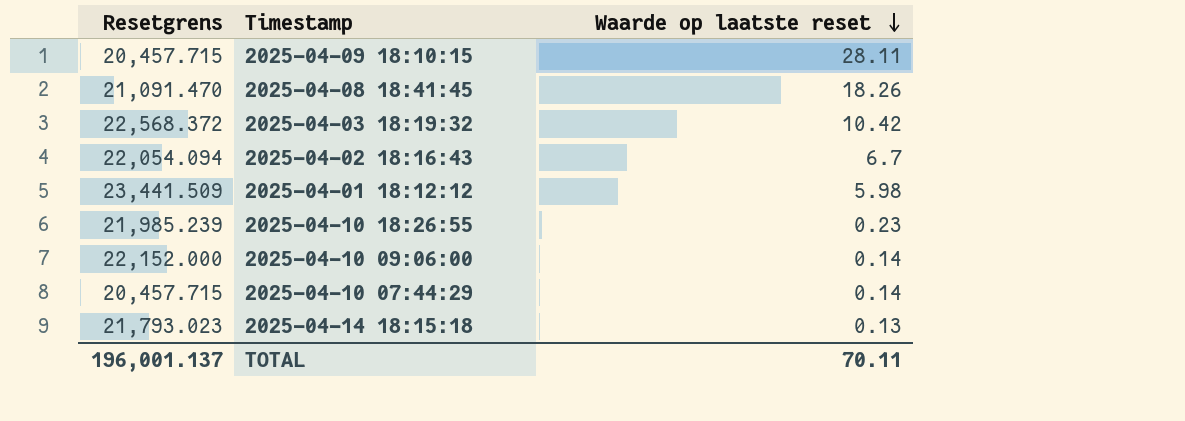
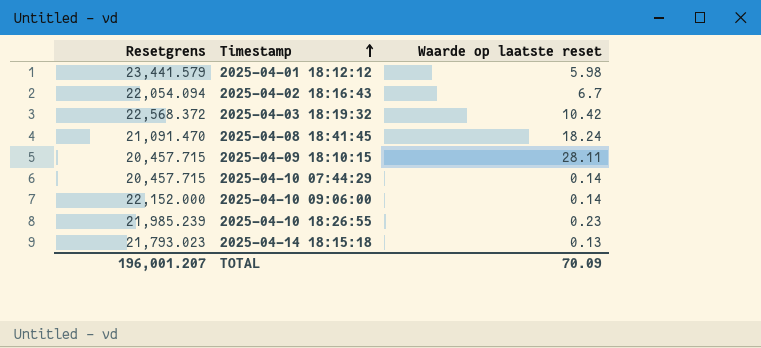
row order: Waarde op laatste reset descending -> Timestamp ascending
2025-04-01 18:12:12 | Resetgrens: 23,441.509 -> 23,441.579
2025-04-08 18:41:45 | Waarde op laatste reset: 18.26 -> 18.24
TOTAL | Resetgrens: 196,001.137 -> 196,001.207
TOTAL | Waarde op laatste reset: 70.11 -> 70.09

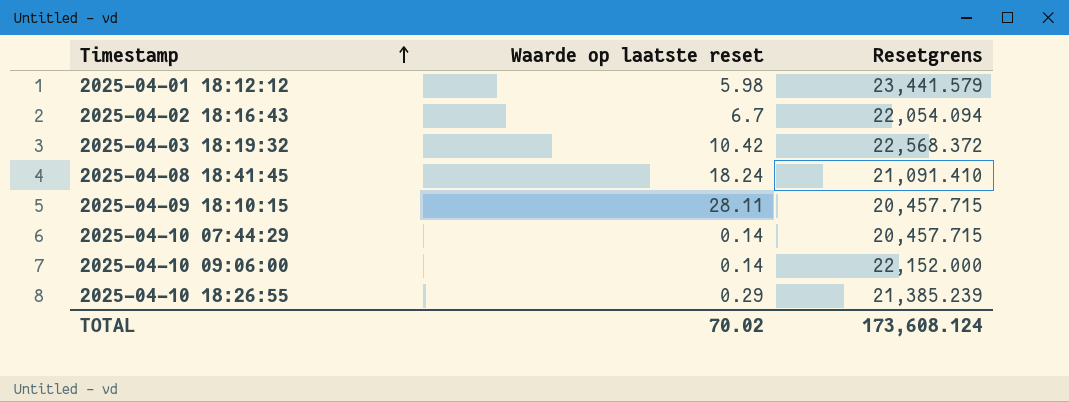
column Resetgrens | position: 1 -> 3
row 2025-04-14 18:15:18: 21,793.023 | 0.13 -> none
2025-04-08 18:41:45 | Resetgrens: 21,091.470 -> 21,091.410
2025-04-10 18:26:55 | Waarde op laatste reset: 0.23 -> 0.29
2025-04-10 18:26:55 | Resetgrens: 21,985.239 -> 21,385.239
TOTAL | Waarde op laatste reset: 70.09 -> 70.02
TOTAL | Resetgrens: 196,001.207 -> 173,608.124

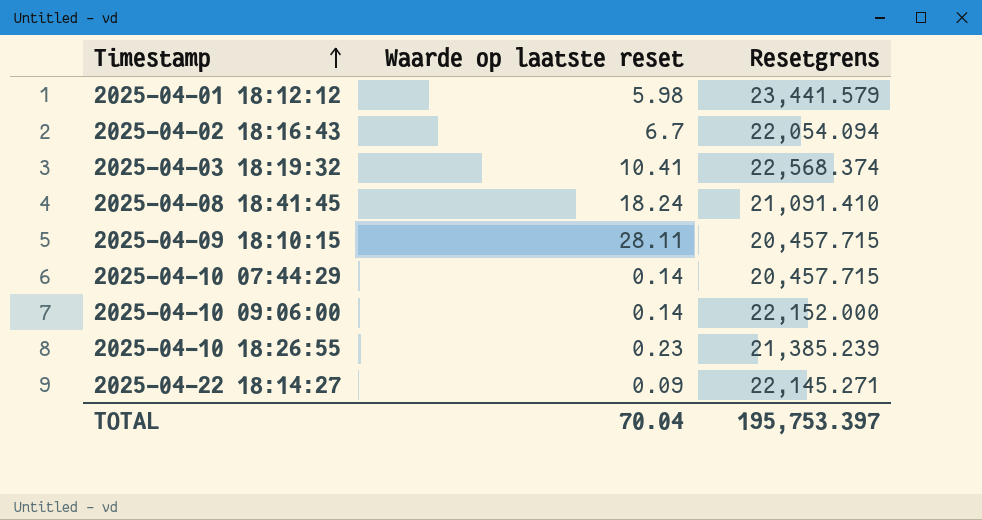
2025-04-03 18:19:32 | Waarde op laatste reset: 10.42 -> 10.41
2025-04-03 18:19:32 | Resetgrens: 22,568.372 -> 22,568.374
2025-04-10 18:26:55 | Waarde op laatste reset: 0.29 -> 0.23
row 2025-04-22 18:14:27: none -> 0.09 | 22,145.271
TOTAL | Waarde op laatste reset: 70.02 -> 70.04
TOTAL | Resetgrens: 173,608.124 -> 195,753.397

